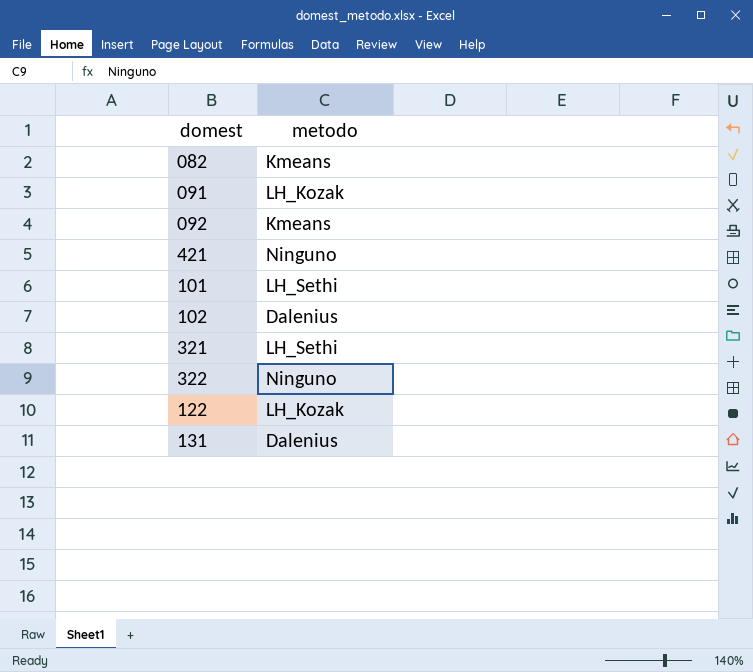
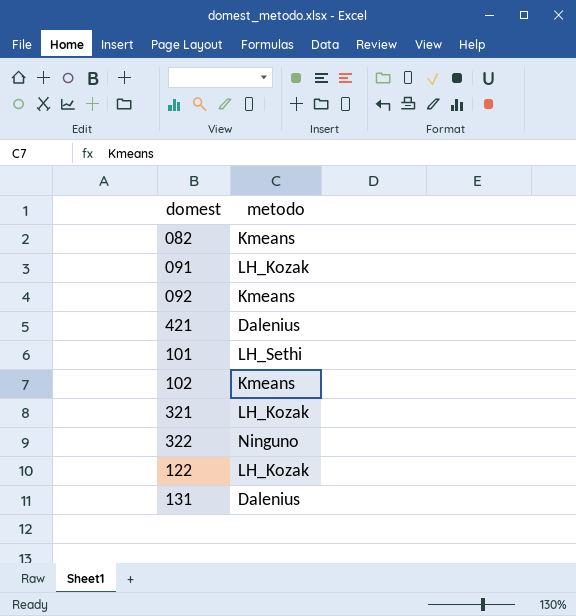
421 | metodo: Ninguno -> Dalenius
102 | metodo: Dalenius -> Kmeans
321 | metodo: LH_Sethi -> LH_Kozak

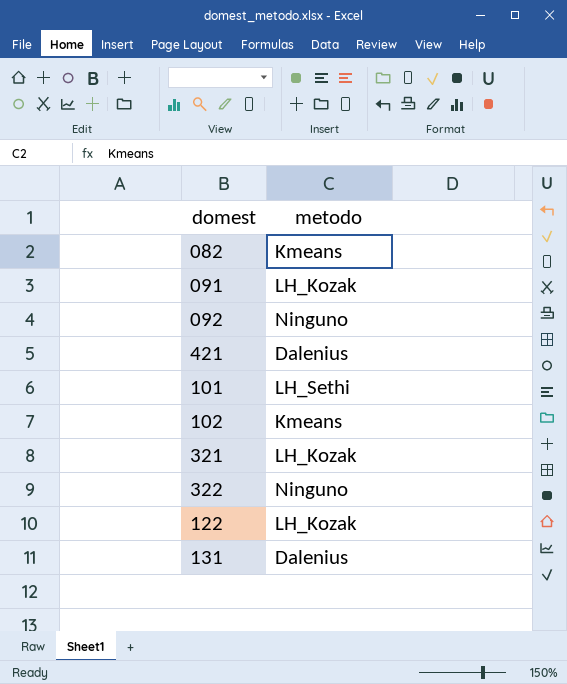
092 | metodo: Kmeans -> Ninguno

